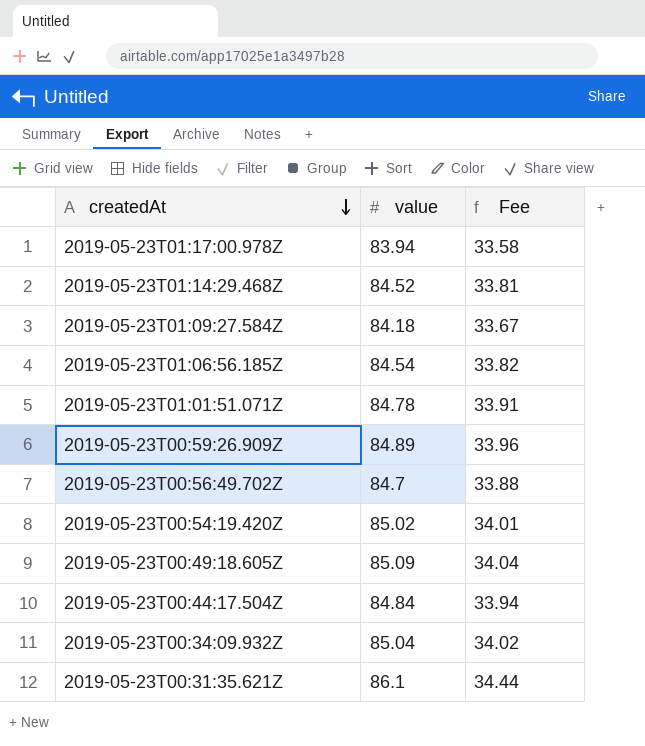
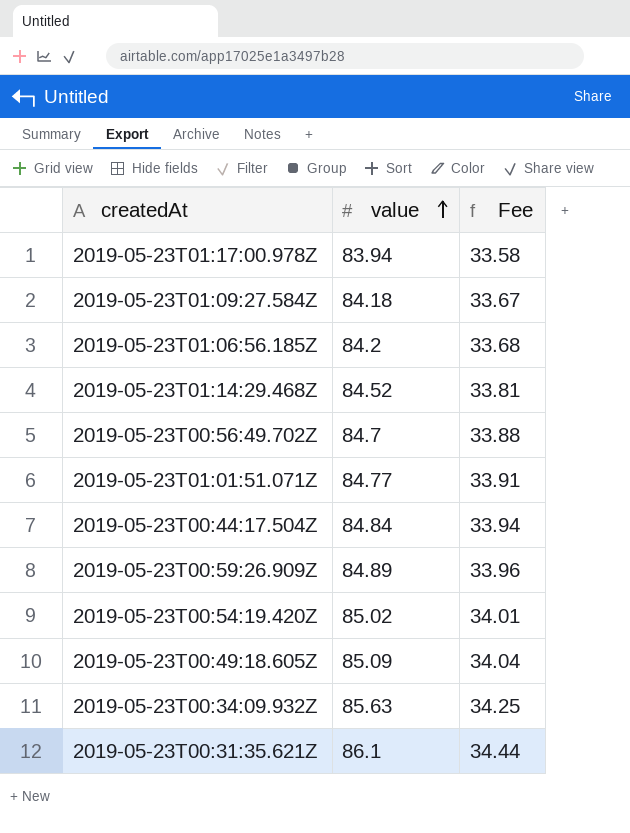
row order: createdAt descending -> value ascending
2019-05-23T01:06:56.185Z | value: 84.54 -> 84.2
2019-05-23T01:06:56.185Z | Fee: 33.82 -> 33.68
2019-05-23T01:01:51.071Z | value: 84.78 -> 84.77
2019-05-23T00:34:09.932Z | value: 85.04 -> 85.63
2019-05-23T00:34:09.932Z | Fee: 34.02 -> 34.25

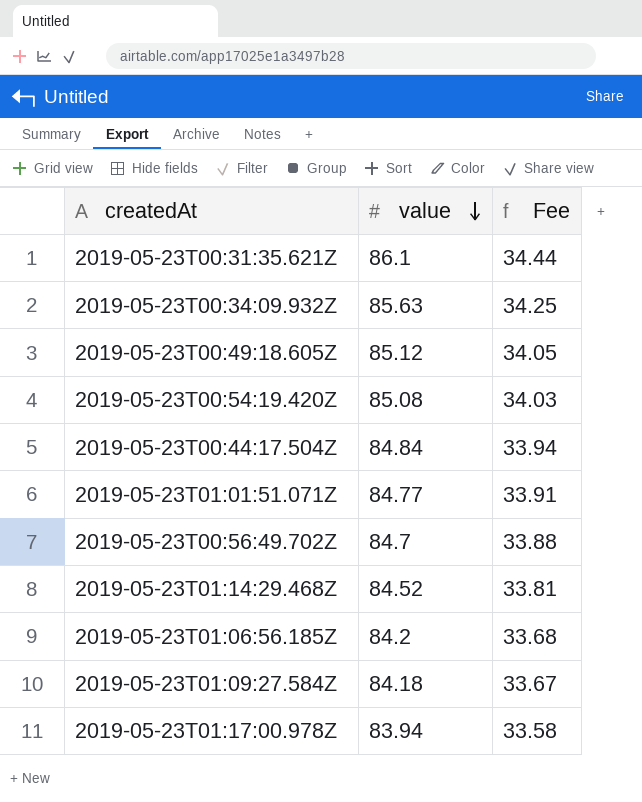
row order: value ascending -> value descending
row 2019-05-23T00:59:26.909Z: 84.89 | 33.96 -> none
2019-05-23T00:49:18.605Z | value: 85.09 -> 85.12
2019-05-23T00:49:18.605Z | Fee: 34.04 -> 34.05
2019-05-23T00:54:19.420Z | value: 85.02 -> 85.08
2019-05-23T00:54:19.420Z | Fee: 34.01 -> 34.03

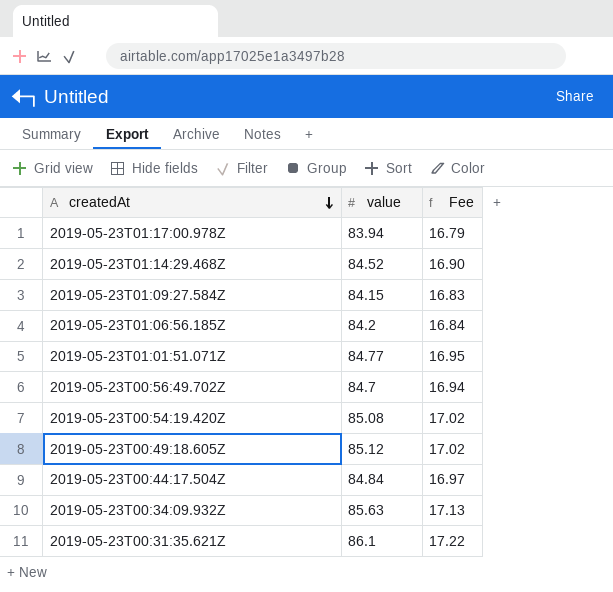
row order: value descending -> createdAt descending
column Fee | formula: [value] * 0.4 -> [value] * 0.2
2019-05-23T01:09:27.584Z | value: 84.18 -> 84.15

